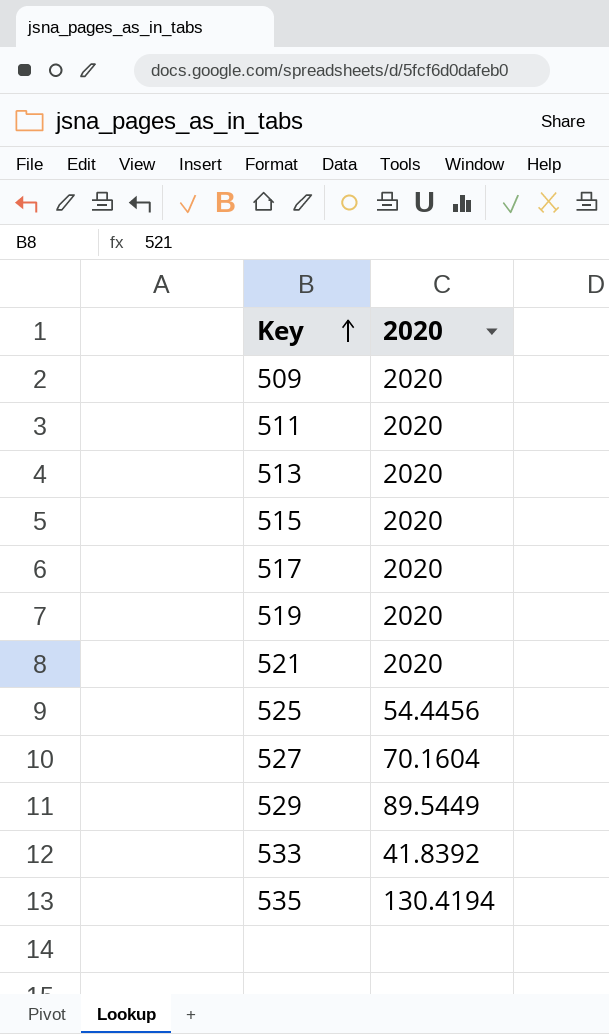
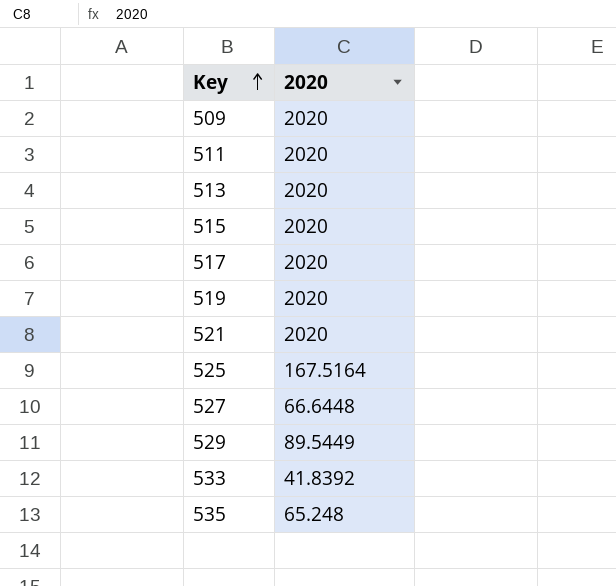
525 | 2020: 54.4456 -> 167.5164
527 | 2020: 70.1604 -> 66.6448
535 | 2020: 130.4194 -> 65.248

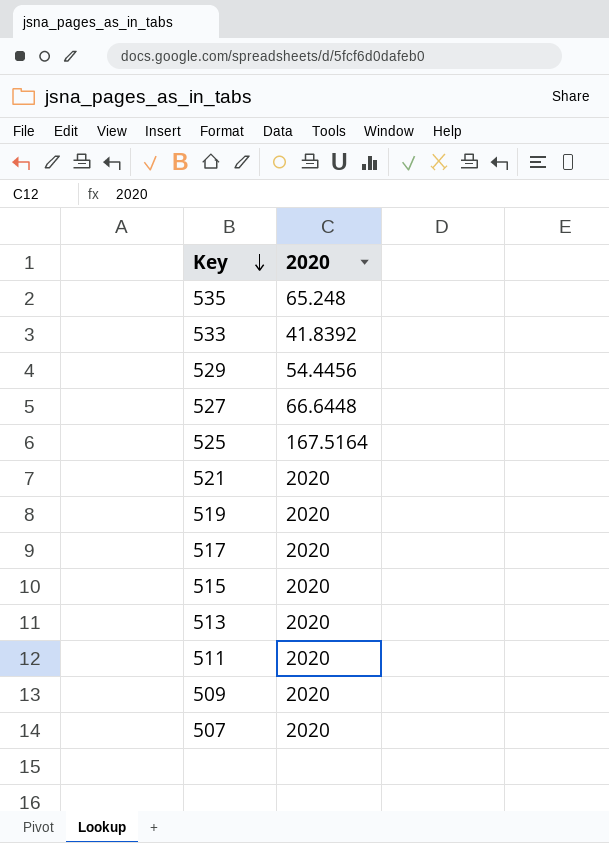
row order: Key ascending -> Key descending
529 | 2020: 89.5449 -> 54.4456
row 507: none -> 2020

